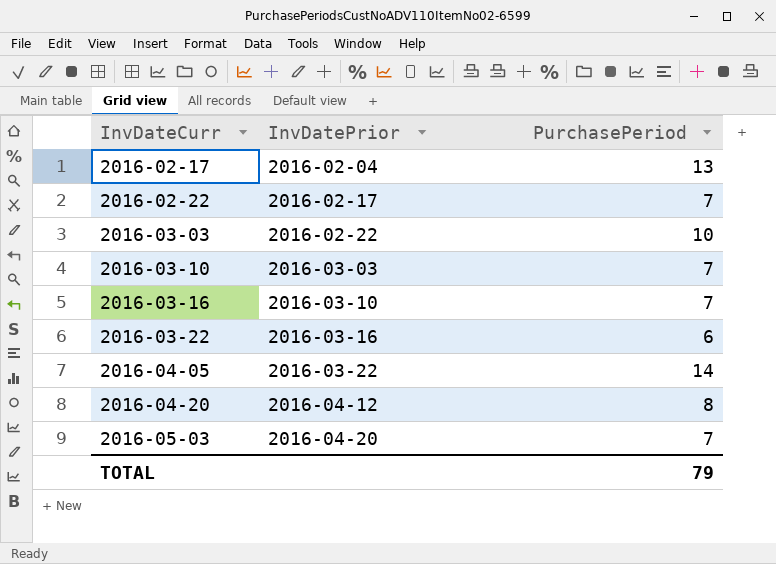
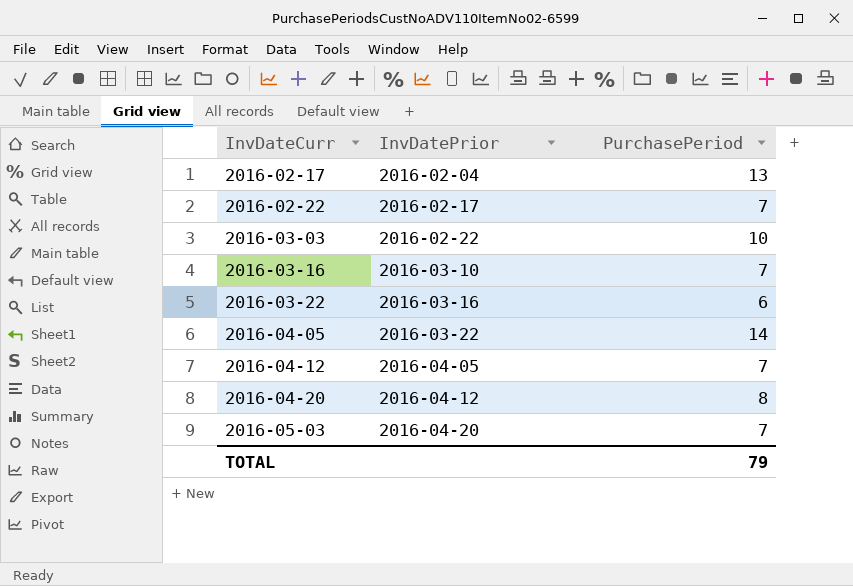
row 2016-03-10: 2016-03-03 | 7 -> none
row 2016-04-12: none -> 2016-04-05 | 7

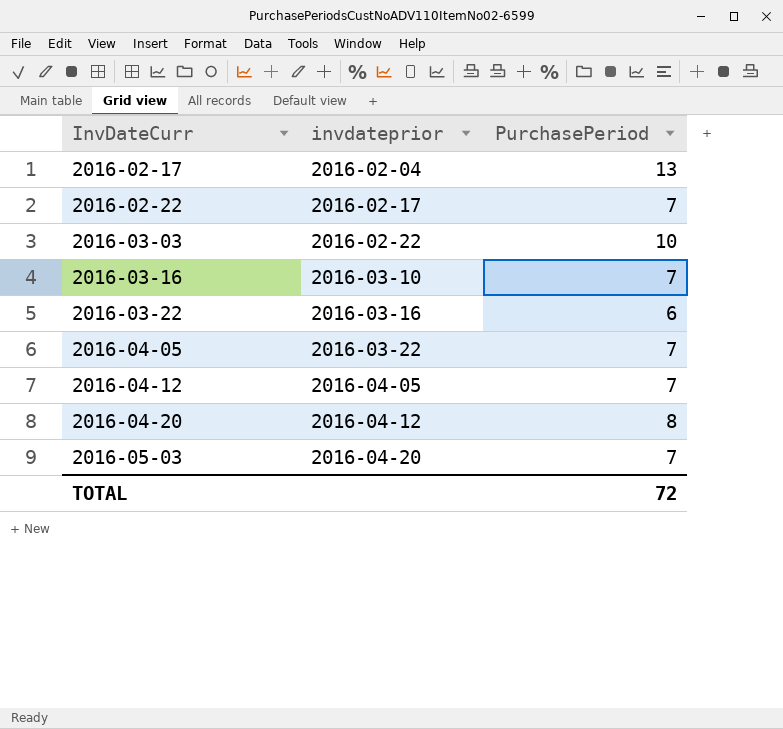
column name: InvDatePrior -> invdateprior
2016-04-05 | PurchasePeriod: 14 -> 7
TOTAL | PurchasePeriod: 79 -> 72

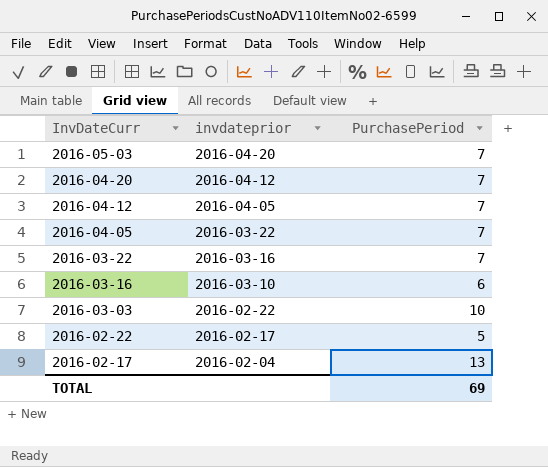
row order: InvDateCurr ascending -> InvDateCurr descending
2016-04-20 | PurchasePeriod: 8 -> 7
2016-03-22 | PurchasePeriod: 6 -> 7
2016-03-16 | PurchasePeriod: 7 -> 6
2016-02-22 | PurchasePeriod: 7 -> 5
TOTAL | PurchasePeriod: 72 -> 69

